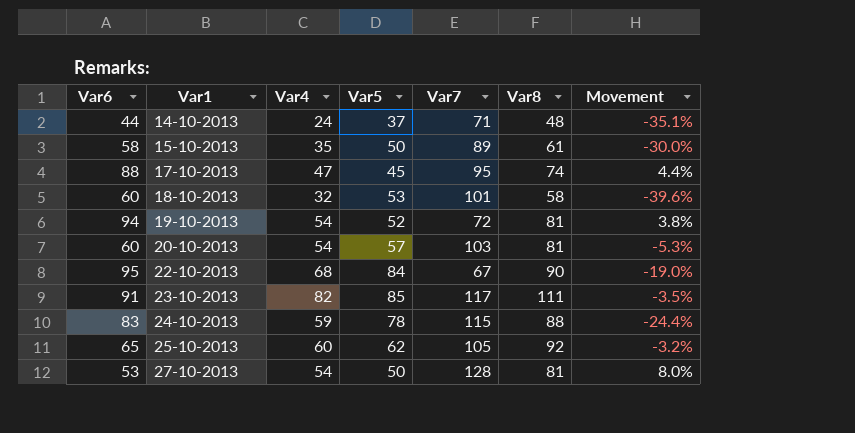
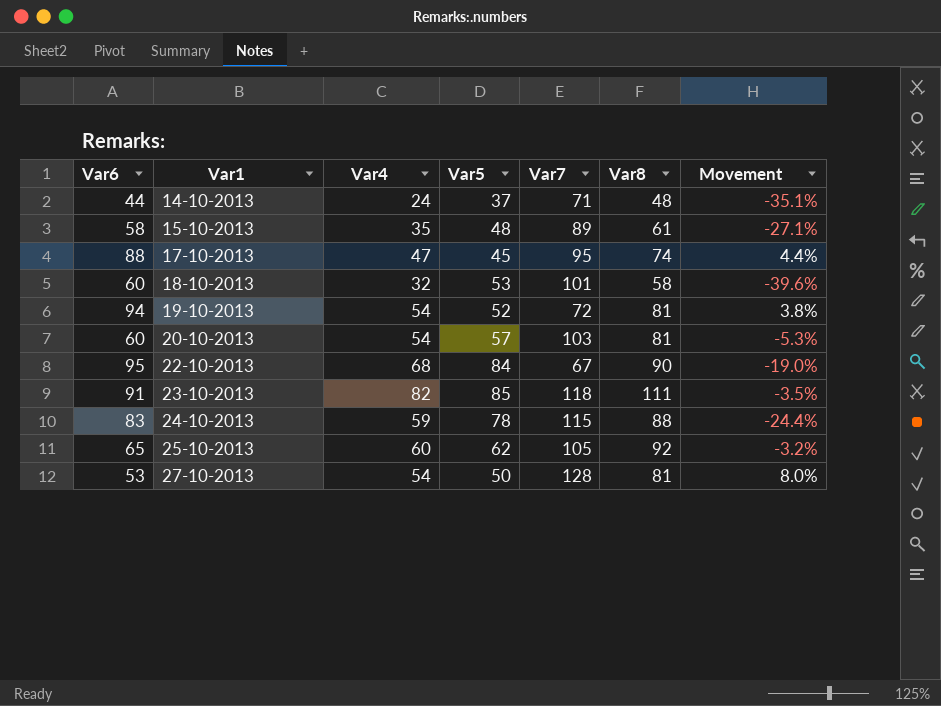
15-10-2013 | Var5: 50 -> 48
15-10-2013 | Movement: -30.0% -> -27.1%
23-10-2013 | Var7: 117 -> 118

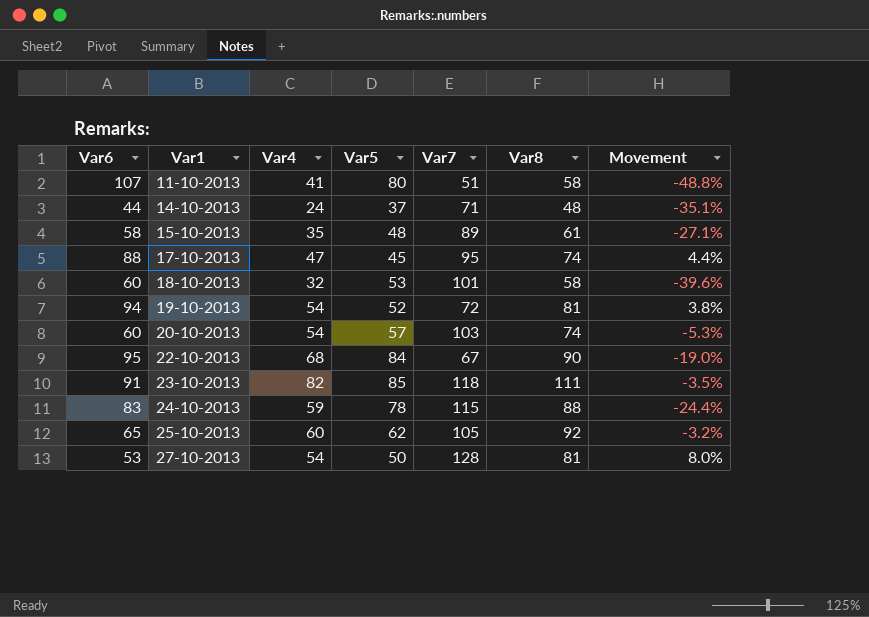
row 11-10-2013: none -> 107 | 41 | 80 | 51 | 58 | -48.8%
20-10-2013 | Var8: 81 -> 74

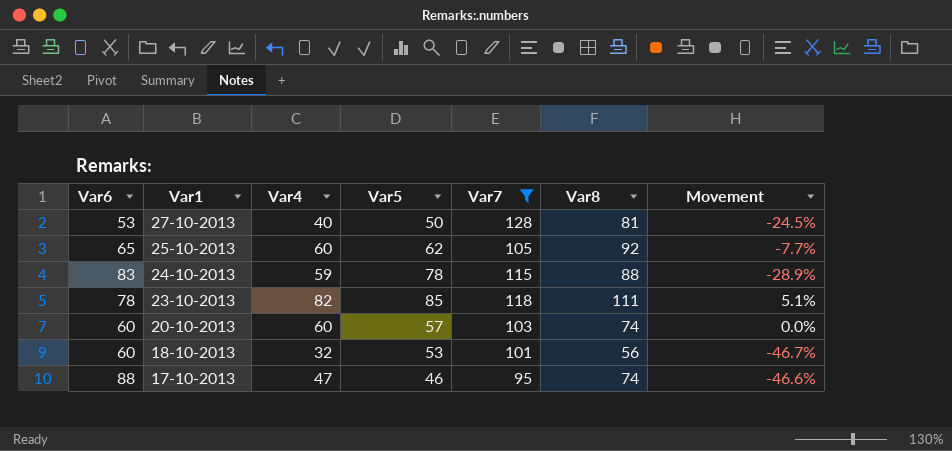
filter: none -> Var7 >= 95
row order: Var1 ascending -> Var1 descending
column Movement | formula: ([Var4] - [Var5]) / [Var5] -> ([Var4] - [Var6]) / [Var6]
27-10-2013 | Var4: 54 -> 40
23-10-2013 | Var6: 91 -> 78
20-10-2013 | Var4: 54 -> 60
18-10-2013 | Var8: 58 -> 56
17-10-2013 | Var5: 45 -> 46

